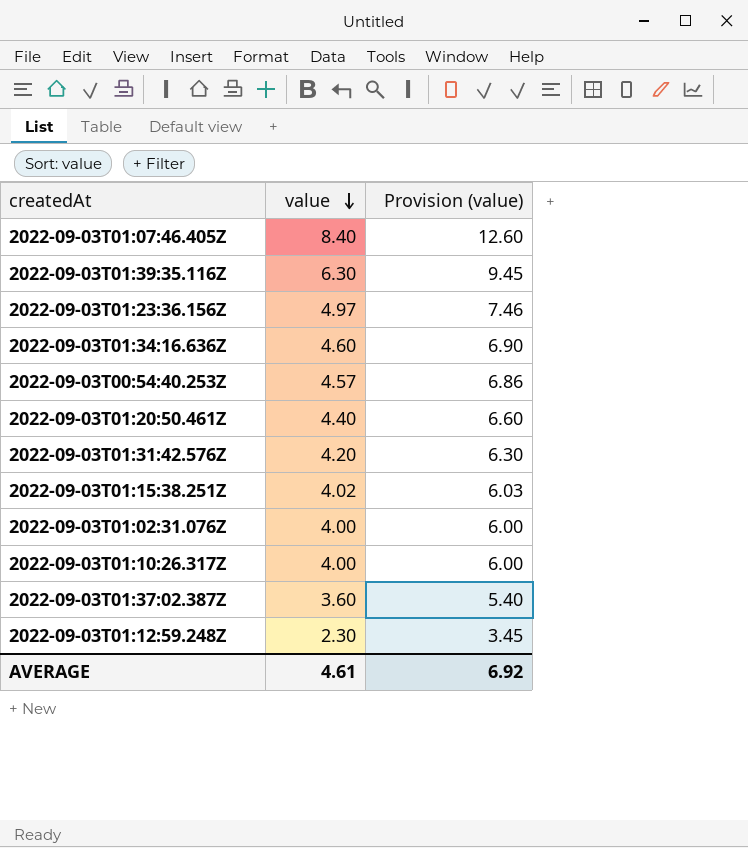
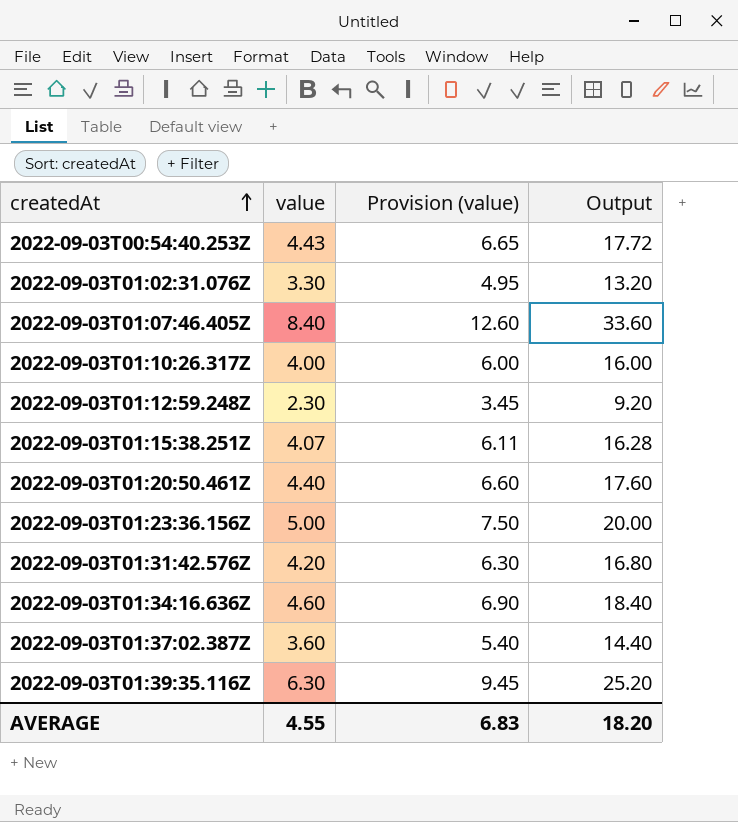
row order: value descending -> createdAt ascending
column Output | formula: none -> [value] * 4
2022-09-03T00:54:40.253Z | value: 4.57 -> 4.43
2022-09-03T00:54:40.253Z | Provision (value): 6.86 -> 6.65
2022-09-03T01:02:31.076Z | value: 4.00 -> 3.30
2022-09-03T01:02:31.076Z | Provision (value): 6.00 -> 4.95
2022-09-03T01:15:38.251Z | value: 4.02 -> 4.07
2022-09-03T01:15:38.251Z | Provision (value): 6.03 -> 6.11
2022-09-03T01:23:36.156Z | value: 4.97 -> 5.00
2022-09-03T01:23:36.156Z | Provision (value): 7.46 -> 7.50
AVERAGE | value: 4.61 -> 4.55
AVERAGE | Provision (value): 6.92 -> 6.83

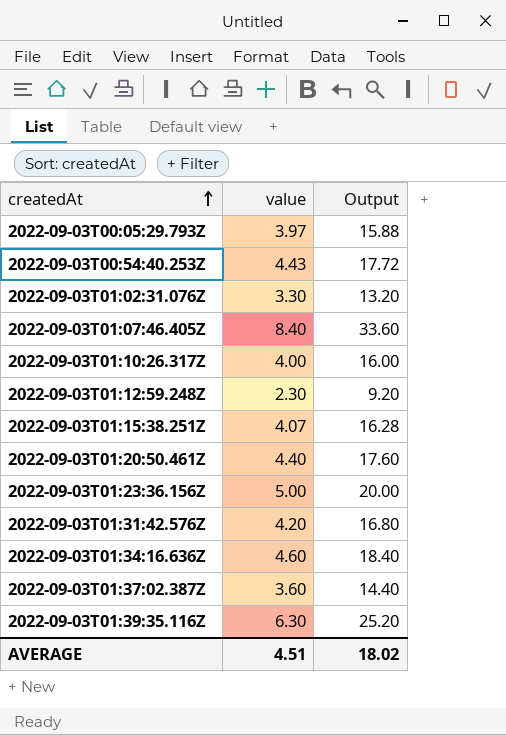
column Provision (value) | formula: [value] * 1.5 -> none
row 2022-09-03T00:05:29.793Z: none -> 3.97 | 15.88
AVERAGE | value: 4.55 -> 4.51
AVERAGE | Output: 18.20 -> 18.02

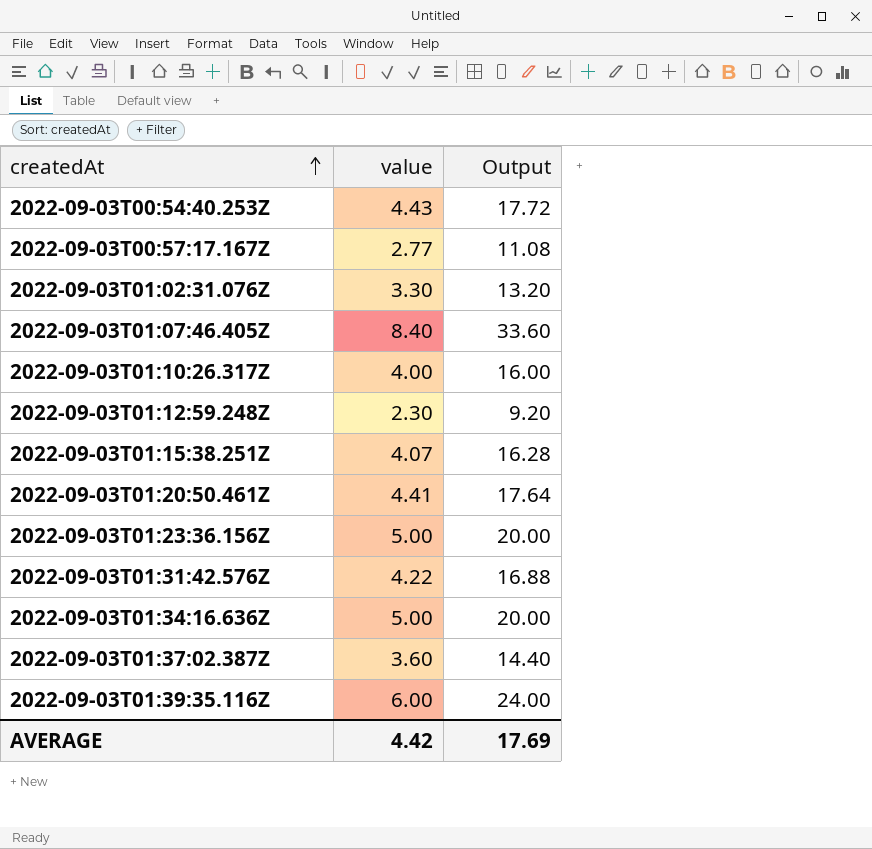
row 2022-09-03T00:05:29.793Z: 3.97 | 15.88 -> none
row 2022-09-03T00:57:17.167Z: none -> 2.77 | 11.08
2022-09-03T01:20:50.461Z | value: 4.40 -> 4.41
2022-09-03T01:20:50.461Z | Output: 17.60 -> 17.64
2022-09-03T01:31:42.576Z | value: 4.20 -> 4.22
2022-09-03T01:31:42.576Z | Output: 16.80 -> 16.88
2022-09-03T01:34:16.636Z | value: 4.60 -> 5.00
2022-09-03T01:34:16.636Z | Output: 18.40 -> 20.00
2022-09-03T01:39:35.116Z | value: 6.30 -> 6.00
2022-09-03T01:39:35.116Z | Output: 25.20 -> 24.00
AVERAGE | value: 4.51 -> 4.42
AVERAGE | Output: 18.02 -> 17.69

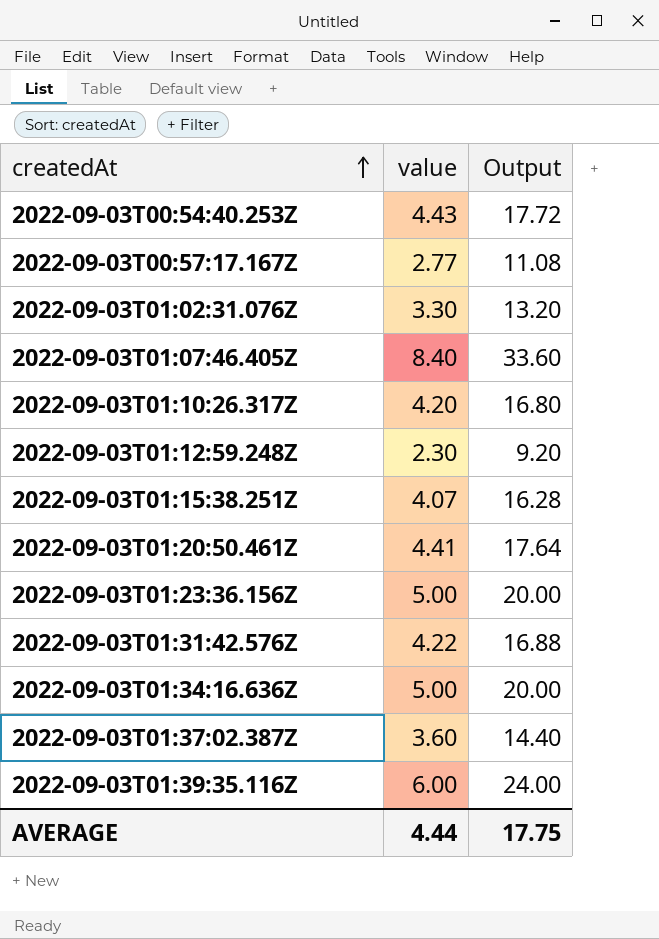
2022-09-03T01:10:26.317Z | value: 4.00 -> 4.20
2022-09-03T01:10:26.317Z | Output: 16.00 -> 16.80
AVERAGE | value: 4.42 -> 4.44
AVERAGE | Output: 17.69 -> 17.75

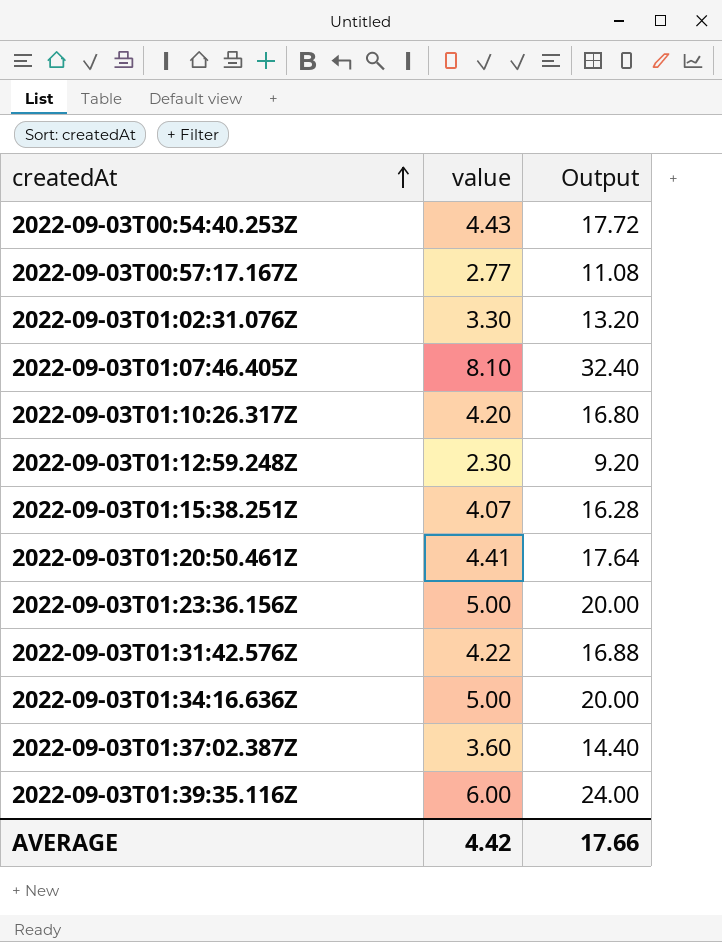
2022-09-03T01:07:46.405Z | value: 8.40 -> 8.10
2022-09-03T01:07:46.405Z | Output: 33.60 -> 32.40
AVERAGE | value: 4.44 -> 4.42
AVERAGE | Output: 17.75 -> 17.66

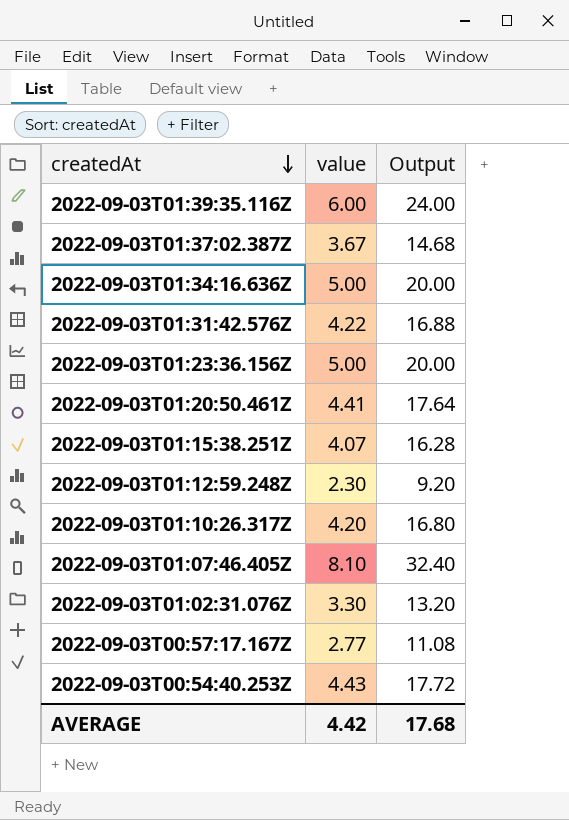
row order: createdAt ascending -> createdAt descending
2022-09-03T01:37:02.387Z | value: 3.60 -> 3.67
2022-09-03T01:37:02.387Z | Output: 14.40 -> 14.68
AVERAGE | Output: 17.66 -> 17.68

